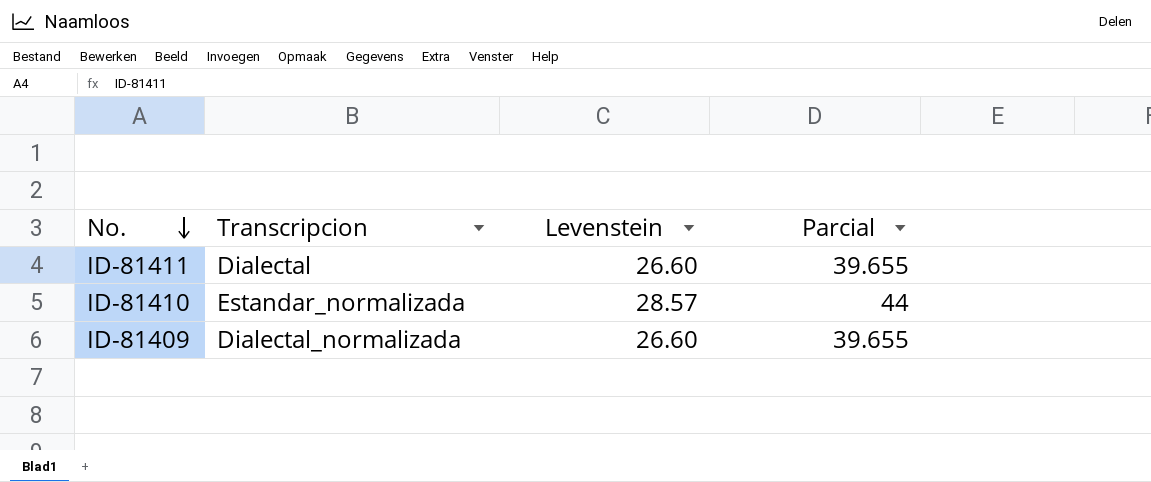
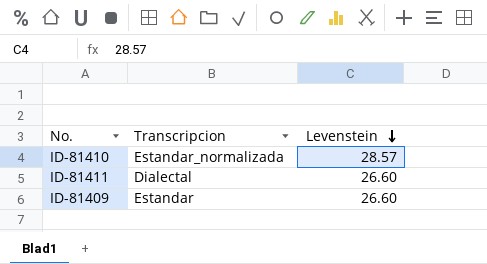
row order: No. descending -> Levenstein descending
column Parcial | position: 4 -> none
ID-81409 | Transcripcion: Dialectal_normalizada -> Estandar

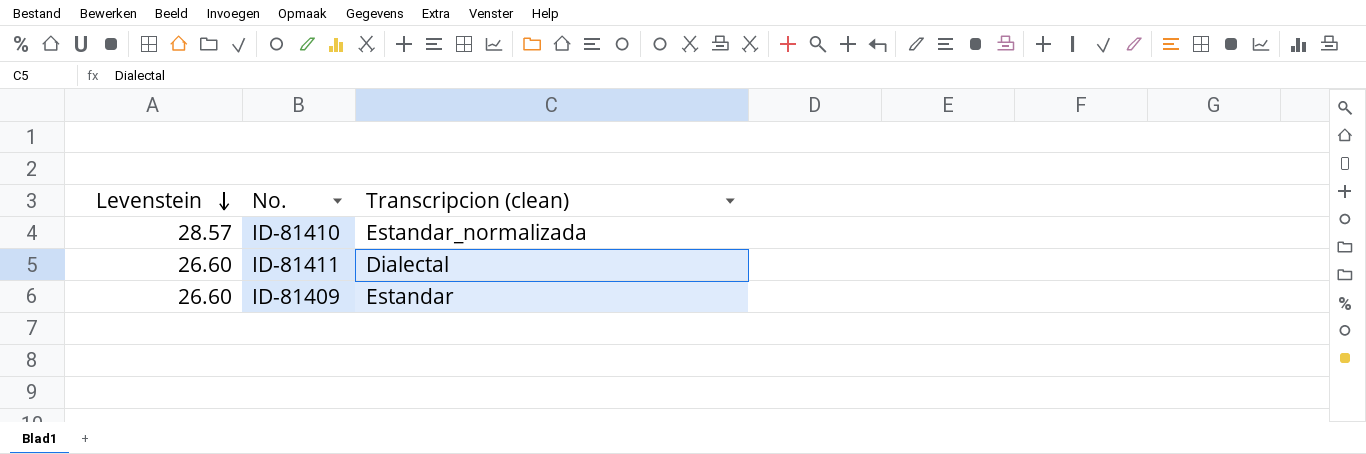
column Levenstein | position: 3 -> 1
column name: Transcripcion -> Transcripcion (clean)

